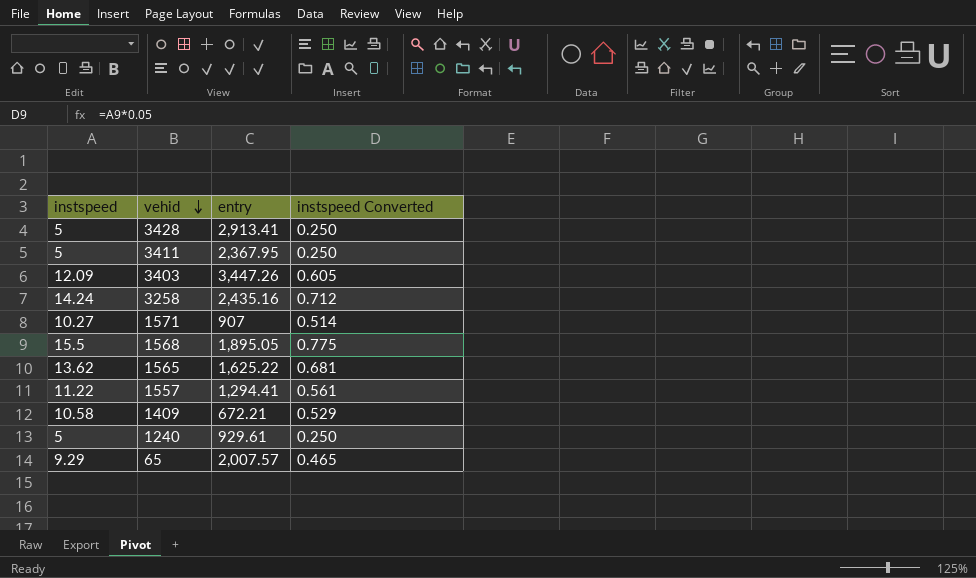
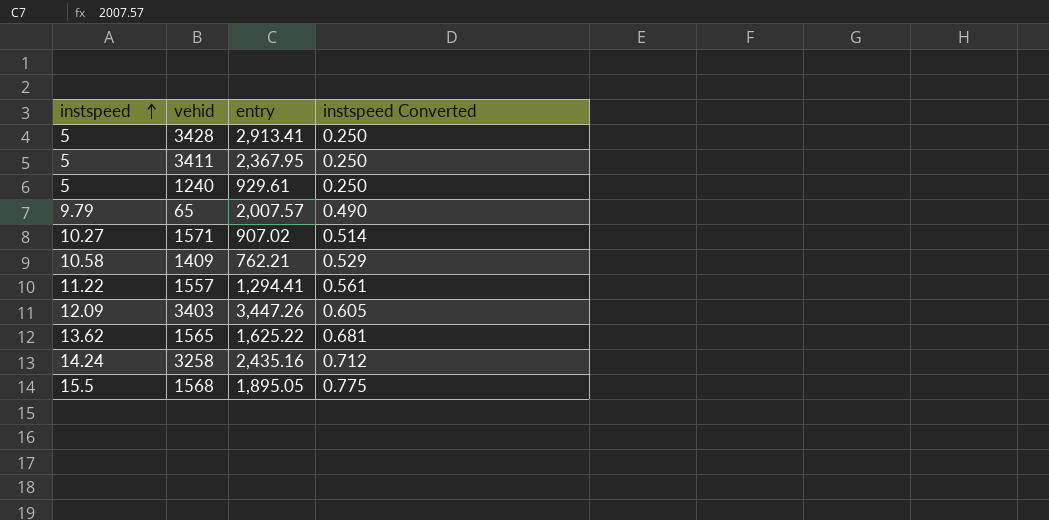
row order: vehid descending -> instspeed ascending
65 | instspeed: 9.29 -> 9.79
65 | instspeed Converted: 0.465 -> 0.490
1571 | entry: 907 -> 907.02
1409 | entry: 672.21 -> 762.21

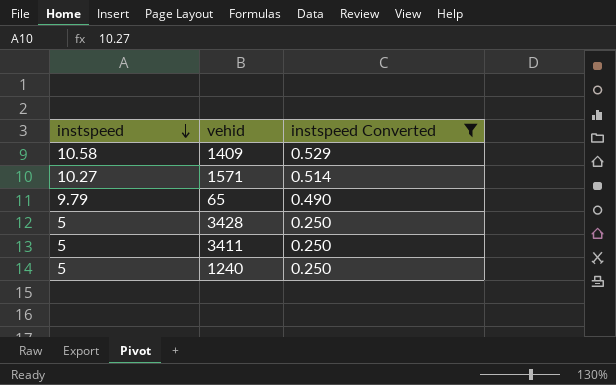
filter: none -> instspeed Converted <= 0.529
row order: instspeed ascending -> instspeed descending
column entry | position: 3 -> none

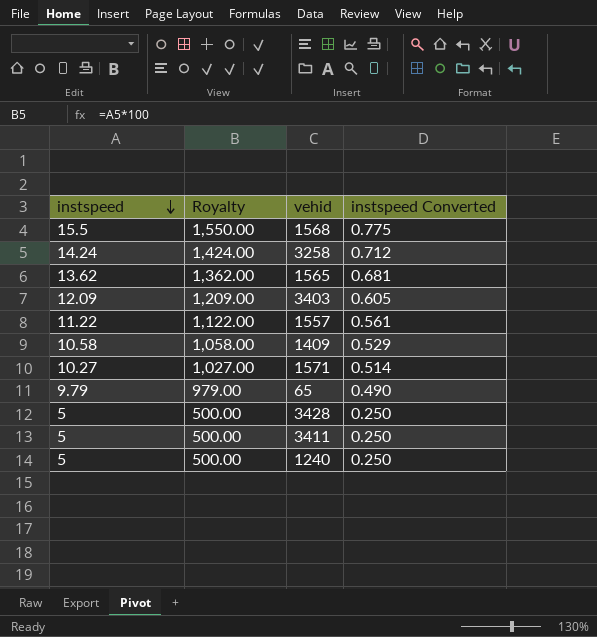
filter: instspeed Converted <= 0.529 -> none
column Royalty | formula: none -> [instspeed] * 100

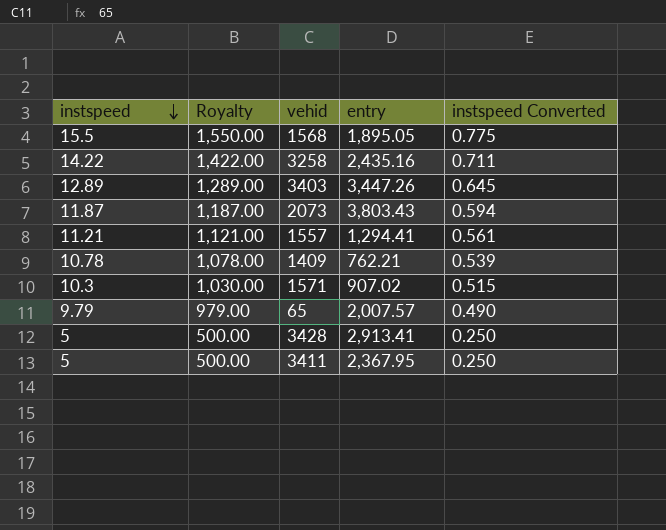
column entry | position: none -> 4
row 1565: 13.62 | 1,362.00 | 0.681 -> none
row 1240: 5 | 500.00 | 0.250 -> none
3258 | instspeed: 14.24 -> 14.22
3258 | Royalty: 1,424.00 -> 1,422.00
3258 | instspeed Converted: 0.712 -> 0.711
3403 | instspeed: 12.09 -> 12.89
3403 | Royalty: 1,209.00 -> 1,289.00
3403 | instspeed Converted: 0.605 -> 0.645
row 2073: none -> 11.87 | 1,187.00 | 3,803.43 | 0.594
1557 | instspeed: 11.22 -> 11.21
1557 | Royalty: 1,122.00 -> 1,121.00
1409 | instspeed: 10.58 -> 10.78
1409 | Royalty: 1,058.00 -> 1,078.00
1409 | instspeed Converted: 0.529 -> 0.539
1571 | instspeed: 10.27 -> 10.3
1571 | Royalty: 1,027.00 -> 1,030.00
1571 | instspeed Converted: 0.514 -> 0.515

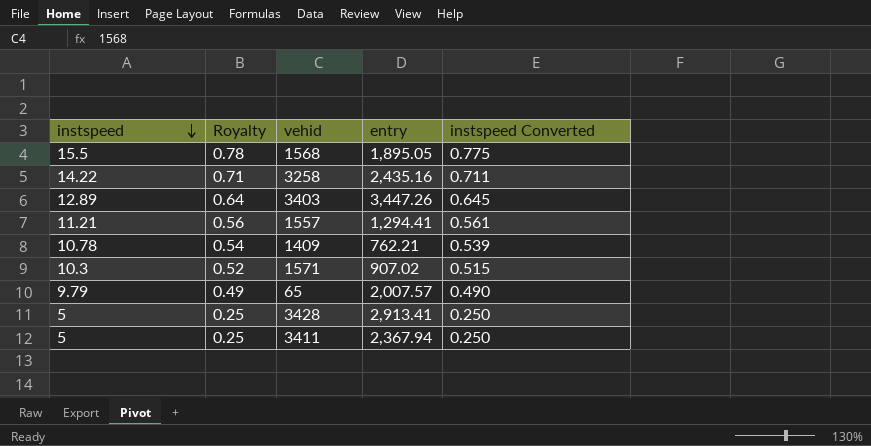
column Royalty | formula: [instspeed] * 100 -> [instspeed] * 0.05
row 2073: 11.87 | 1,187.00 | 3,803.43 | 0.594 -> none
3411 | entry: 2,367.95 -> 2,367.94

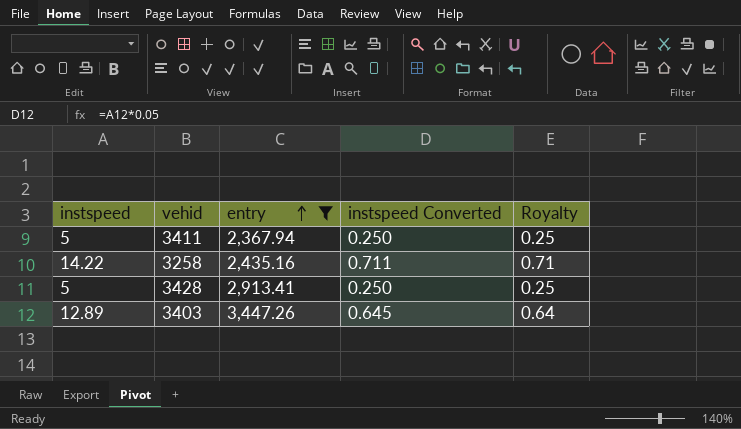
filter: none -> entry >= 2,367.94
row order: instspeed descending -> entry ascending
column Royalty | position: 2 -> 5

